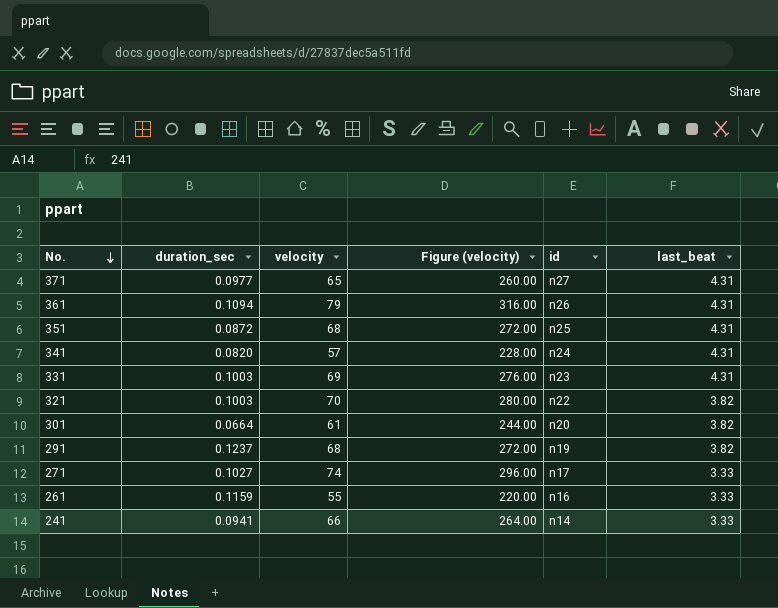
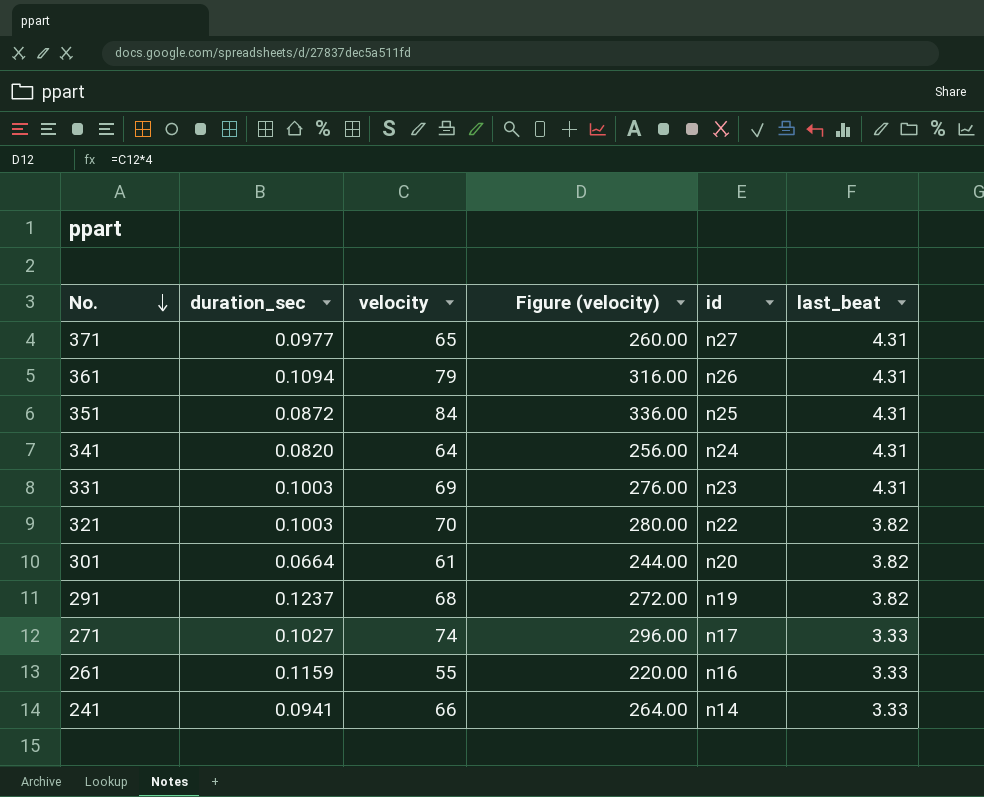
351 | velocity: 68 -> 84
351 | Figure (velocity): 272.00 -> 336.00
341 | velocity: 57 -> 64
341 | Figure (velocity): 228.00 -> 256.00

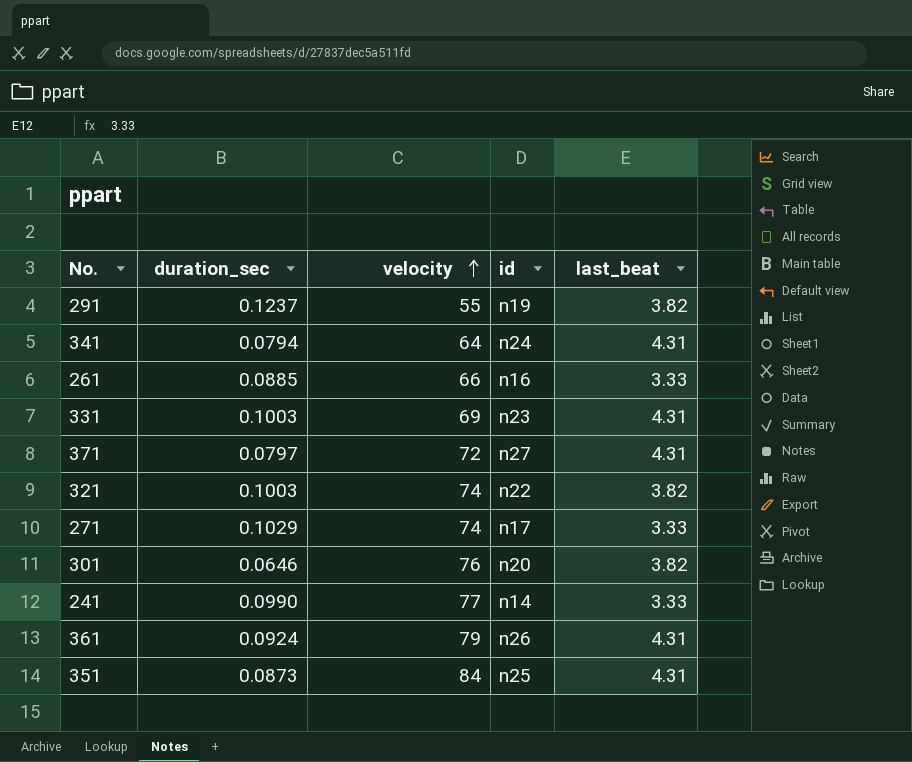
row order: No. descending -> velocity ascending
column Figure (velocity) | formula: [velocity] * 4 -> none
291 | velocity: 68 -> 55
341 | duration_sec: 0.0820 -> 0.0794
261 | duration_sec: 0.1159 -> 0.0885
261 | velocity: 55 -> 66
371 | duration_sec: 0.0977 -> 0.0797
371 | velocity: 65 -> 72
321 | velocity: 70 -> 74
271 | duration_sec: 0.1027 -> 0.1029
301 | duration_sec: 0.0664 -> 0.0646
301 | velocity: 61 -> 76
241 | duration_sec: 0.0941 -> 0.0990
241 | velocity: 66 -> 77
361 | duration_sec: 0.1094 -> 0.0924
351 | duration_sec: 0.0872 -> 0.0873

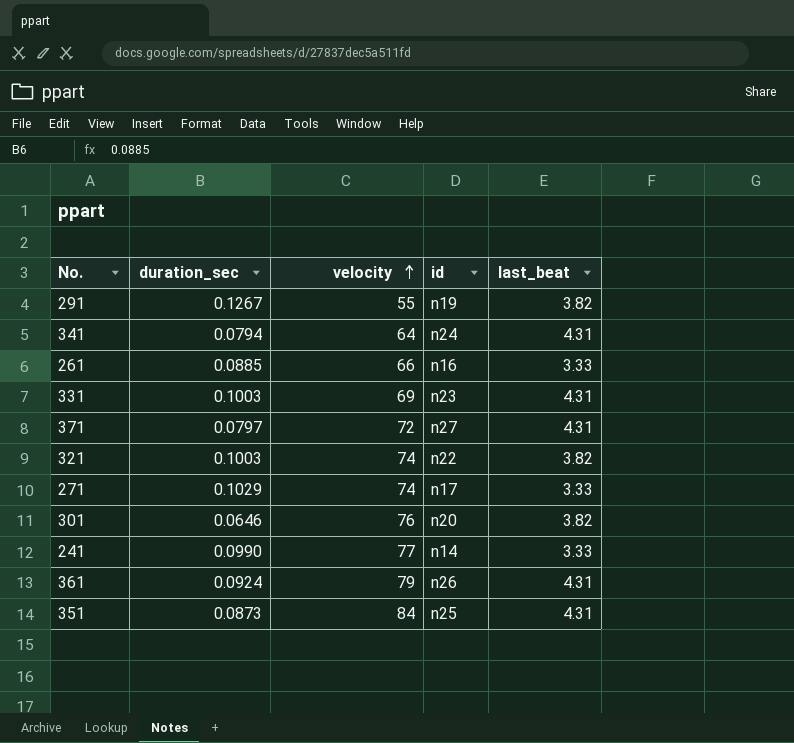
291 | duration_sec: 0.1237 -> 0.1267

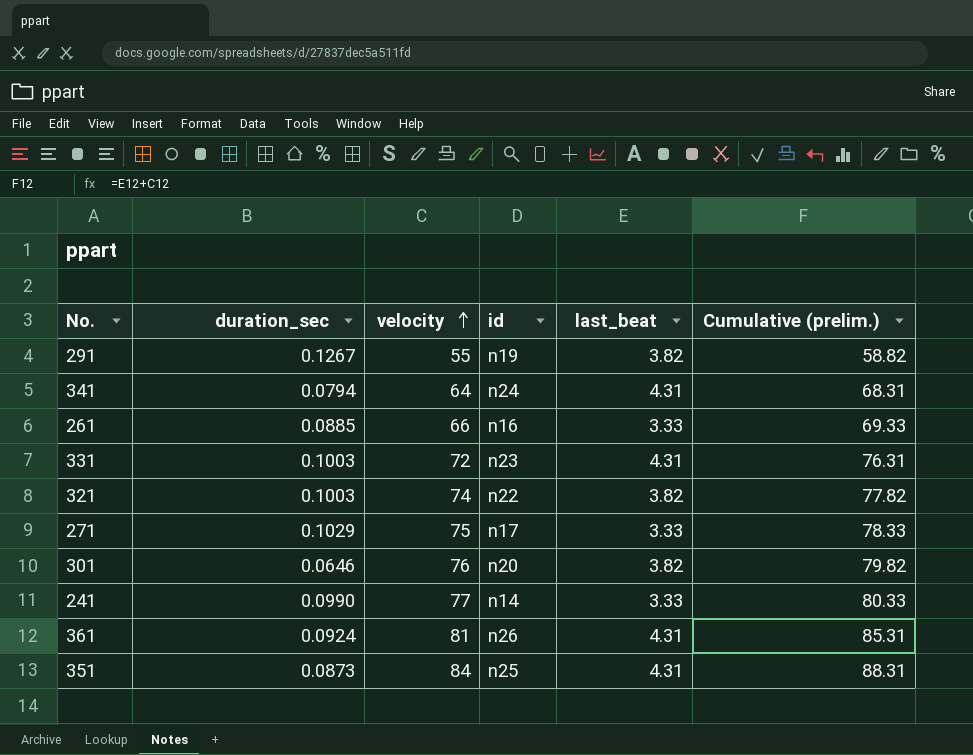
column Cumulative (prelim.) | formula: none -> [velocity] + [last_beat]
row 371: 0.0797 | 72 | n27 | 4.31 -> none
331 | velocity: 69 -> 72
271 | velocity: 74 -> 75
361 | velocity: 79 -> 81

